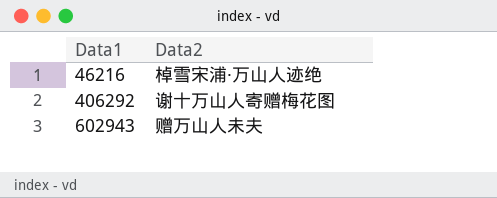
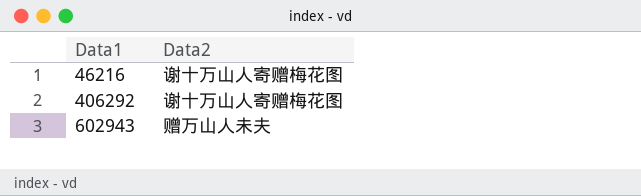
46216 | Data2: 棹雪宋浦·万山人迹绝 -> 谢十万山人寄赠梅花图

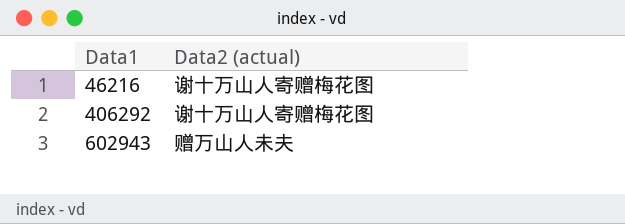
column name: Data2 -> Data2 (actual)

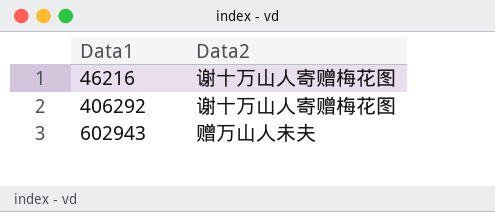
column name: Data2 (actual) -> Data2

